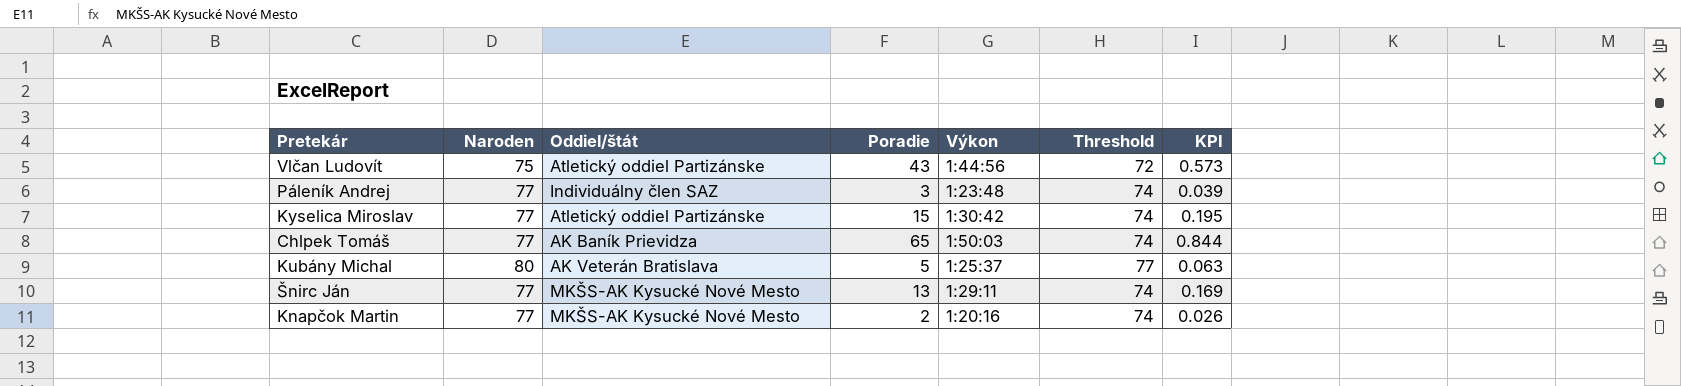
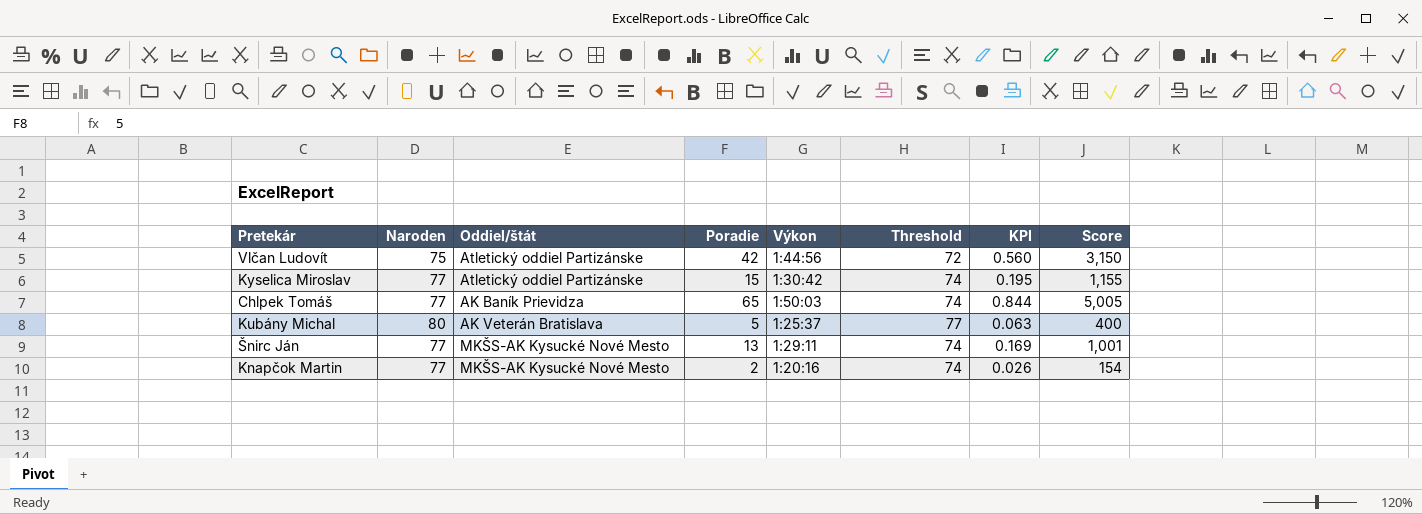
column Score | formula: none -> [Naroden] * [Poradie]
row Páleník Andrej: 77 | Individuálny člen SAZ | 3 | 1:23:48 | 74 | 0.039 -> none
Vlčan Ludovít | Poradie: 43 -> 42
Vlčan Ludovít | KPI: 0.573 -> 0.560

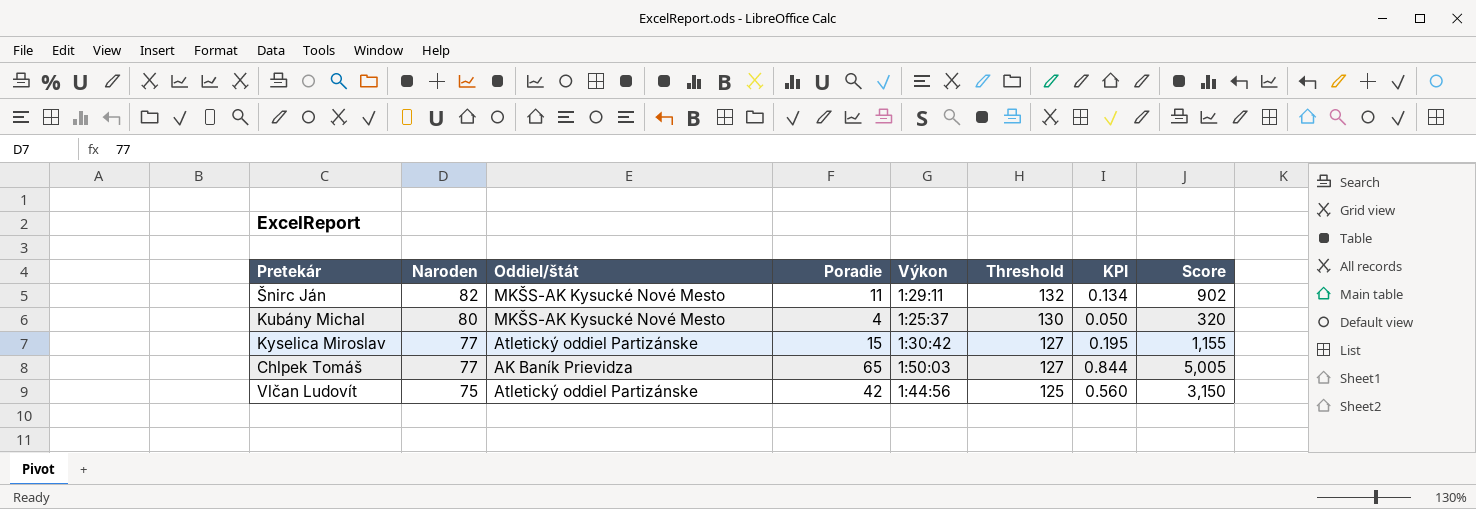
row order: none -> Naroden descending
column Threshold | formula: [Naroden] - 3 -> [Naroden] + 50
row Knapčok Martin: 77 | MKŠS-AK Kysucké Nové Mesto | 2 | 1:20:16 | 74 | 0.026 | 154 -> none
Šnirc Ján | Naroden: 77 -> 82
Šnirc Ján | Poradie: 13 -> 11
Šnirc Ján | KPI: 0.169 -> 0.134
Šnirc Ján | Score: 1,001 -> 902
Kubány Michal | Oddiel/štát: AK Veterán Bratislava -> MKŠS-AK Kysucké Nové Mesto
Kubány Michal | Poradie: 5 -> 4
Kubány Michal | KPI: 0.063 -> 0.050
Kubány Michal | Score: 400 -> 320

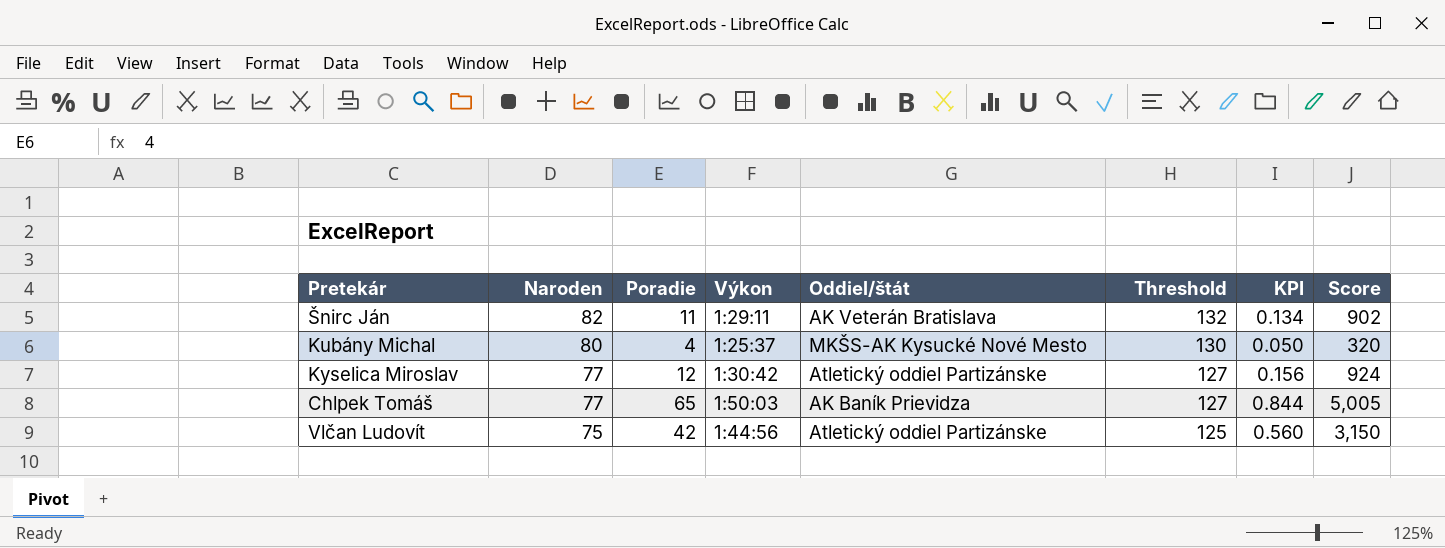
column Oddiel/štát | position: 3 -> 5
Šnirc Ján | Oddiel/štát: MKŠS-AK Kysucké Nové Mesto -> AK Veterán Bratislava
Kyselica Miroslav | Poradie: 15 -> 12
Kyselica Miroslav | KPI: 0.195 -> 0.156
Kyselica Miroslav | Score: 1,155 -> 924

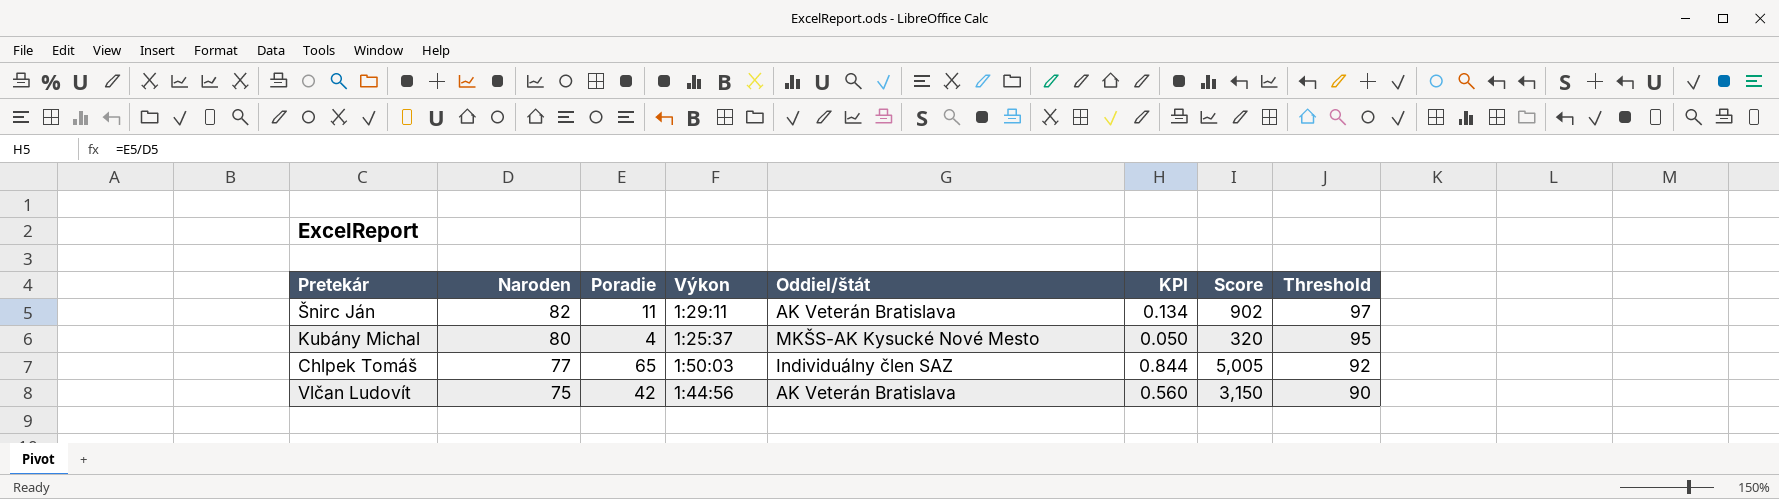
column Threshold | formula: [Naroden] + 50 -> [Naroden] + 15
column Threshold | position: 6 -> 8
row Kyselica Miroslav: 77 | 12 | 1:30:42 | Atletický oddiel Partizánske | 127 | 0.156 | 924 -> none
Chlpek Tomáš | Oddiel/štát: AK Baník Prievidza -> Individuálny člen SAZ
Vlčan Ludovít | Oddiel/štát: Atletický oddiel Partizánske -> AK Veterán Bratislava

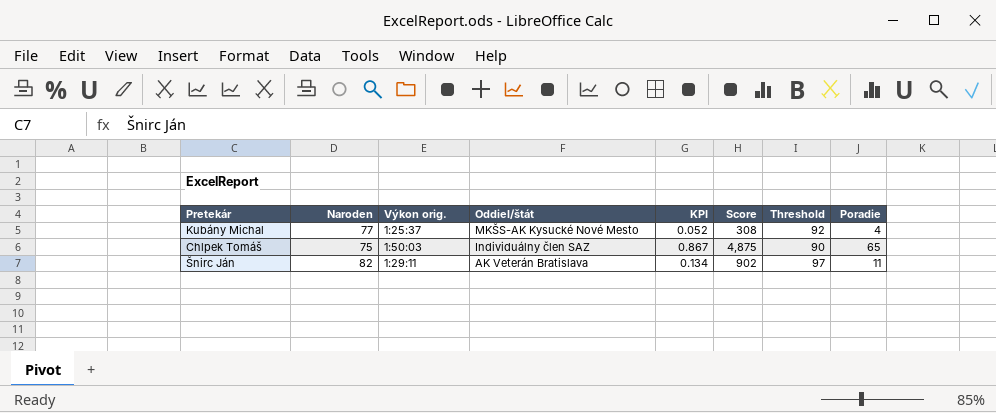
row order: Naroden descending -> Oddiel/štát descending
column name: Výkon -> Výkon orig.
column Poradie | position: 3 -> 8
row Vlčan Ludovít: 75 | 42 | 1:44:56 | AK Veterán Bratislava | 0.560 | 3,150 | 90 -> none
Kubány Michal | Naroden: 80 -> 77
Kubány Michal | KPI: 0.050 -> 0.052
Kubány Michal | Score: 320 -> 308
Kubány Michal | Threshold: 95 -> 92
Chlpek Tomáš | Naroden: 77 -> 75
Chlpek Tomáš | KPI: 0.844 -> 0.867
Chlpek Tomáš | Score: 5,005 -> 4,875
Chlpek Tomáš | Threshold: 92 -> 90

